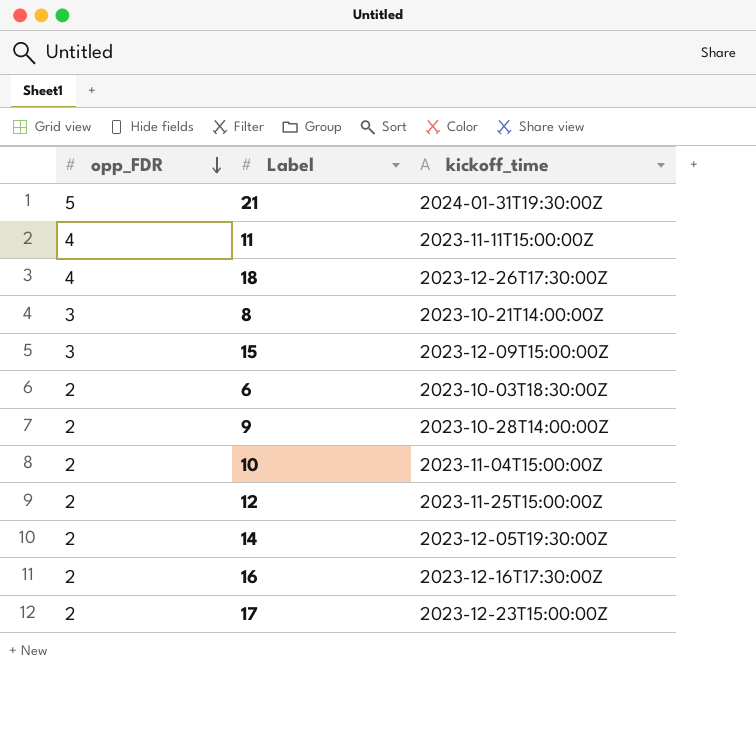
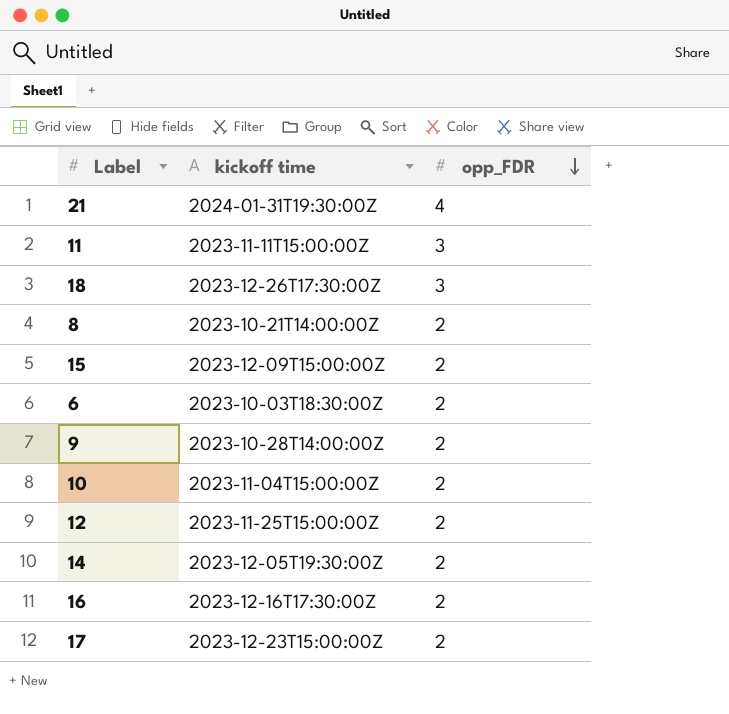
column name: kickoff_time -> kickoff time
column opp_FDR | position: 1 -> 3
21 | opp_FDR: 5 -> 4
11 | opp_FDR: 4 -> 3
18 | opp_FDR: 4 -> 3
8 | opp_FDR: 3 -> 2
15 | opp_FDR: 3 -> 2

